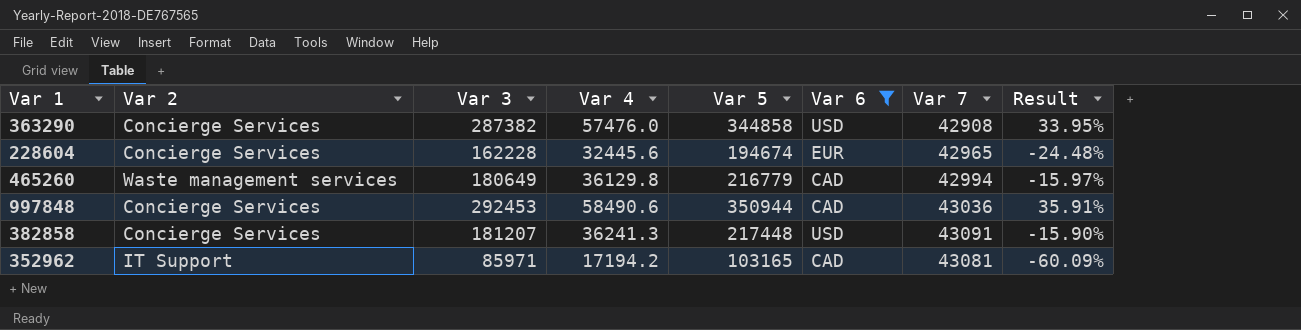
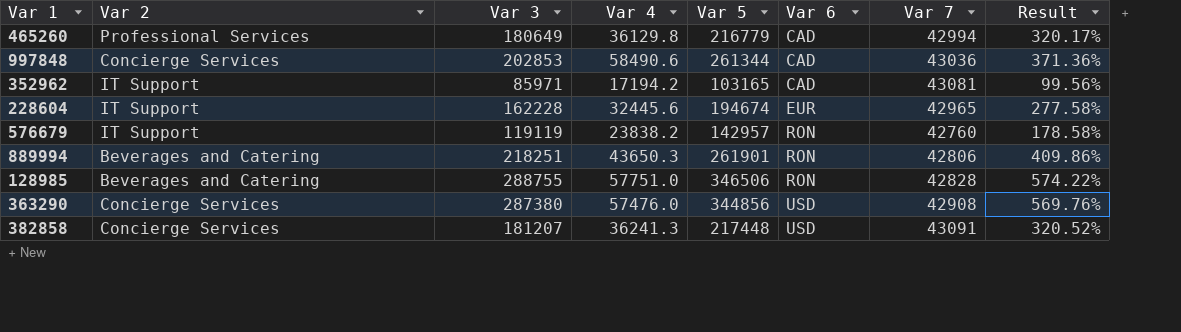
filter: Var 6 != RON -> none
row order: none -> Var 6 ascending
column Result | formula: ([Var 4] - [Var 7]) / [Var 7] -> ([Var 3] - [Var 7]) / [Var 7]
465260 | Var 2: Waste management services -> Professional Services
997848 | Var 3: 292453 -> 202853
997848 | Var 5: 350944 -> 261344
228604 | Var 2: Concierge Services -> IT Support
363290 | Var 3: 287382 -> 287380
363290 | Var 5: 344858 -> 344856

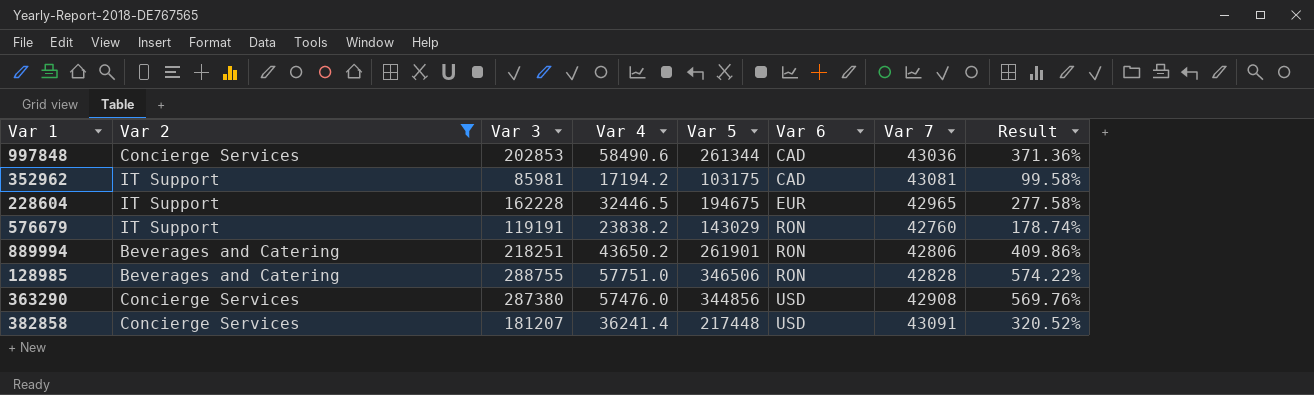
filter: none -> Var 2 != Professional Services
352962 | Var 3: 85971 -> 85981
352962 | Var 5: 103165 -> 103175
352962 | Result: 99.56% -> 99.58%
228604 | Var 4: 32445.6 -> 32446.5
228604 | Var 5: 194674 -> 194675
576679 | Var 3: 119119 -> 119191
576679 | Var 5: 142957 -> 143029
576679 | Result: 178.58% -> 178.74%
889994 | Var 4: 43650.3 -> 43650.2
382858 | Var 4: 36241.3 -> 36241.4

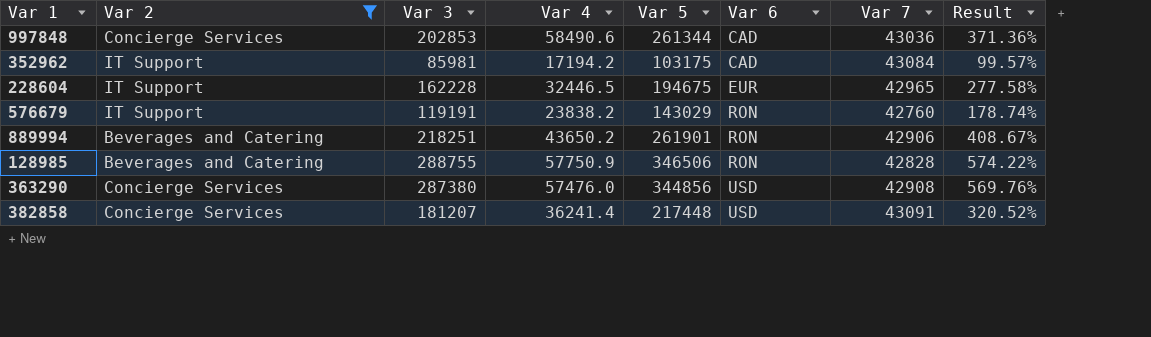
352962 | Var 7: 43081 -> 43084
352962 | Result: 99.58% -> 99.57%
889994 | Var 7: 42806 -> 42906
889994 | Result: 409.86% -> 408.67%
128985 | Var 4: 57751.0 -> 57750.9

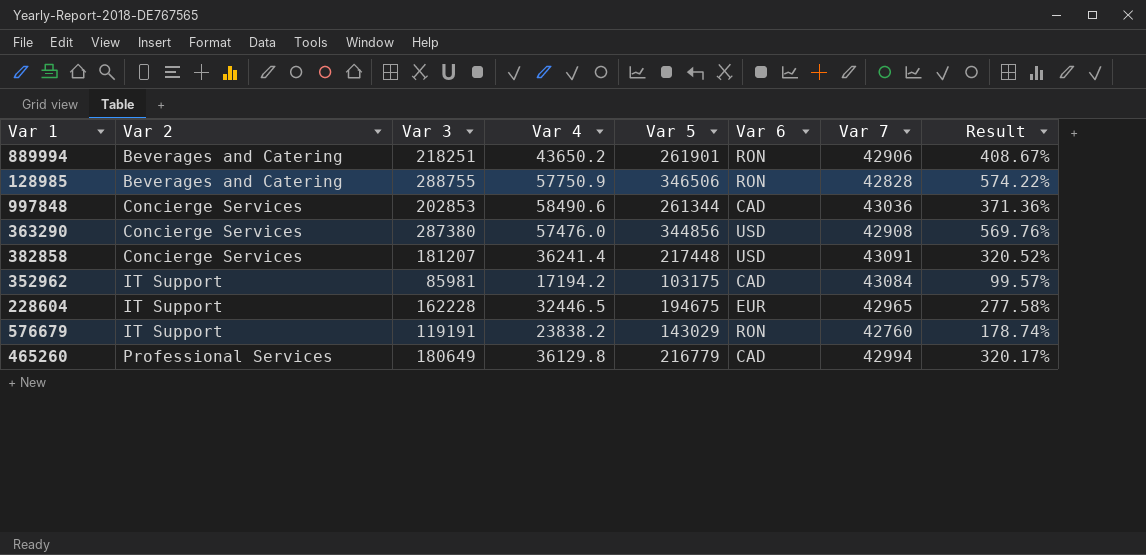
filter: Var 2 != Professional Services -> none
row order: Var 6 ascending -> Var 2 ascending

